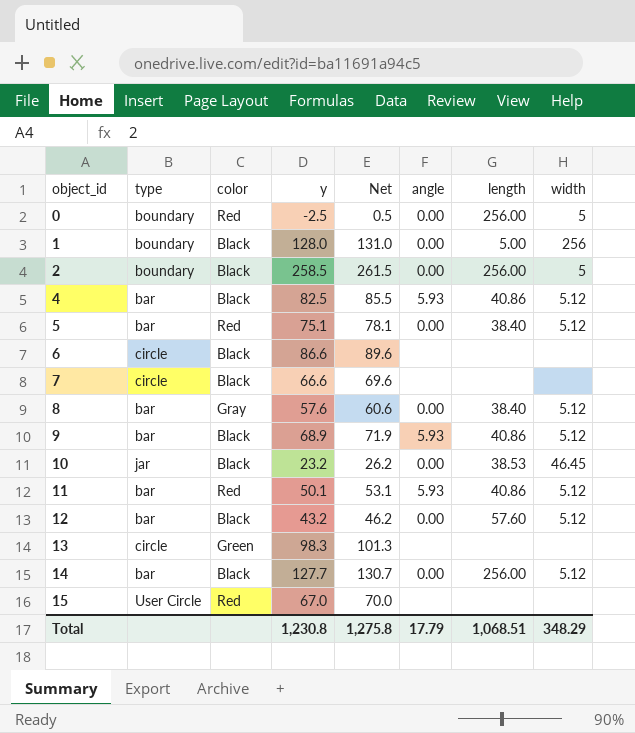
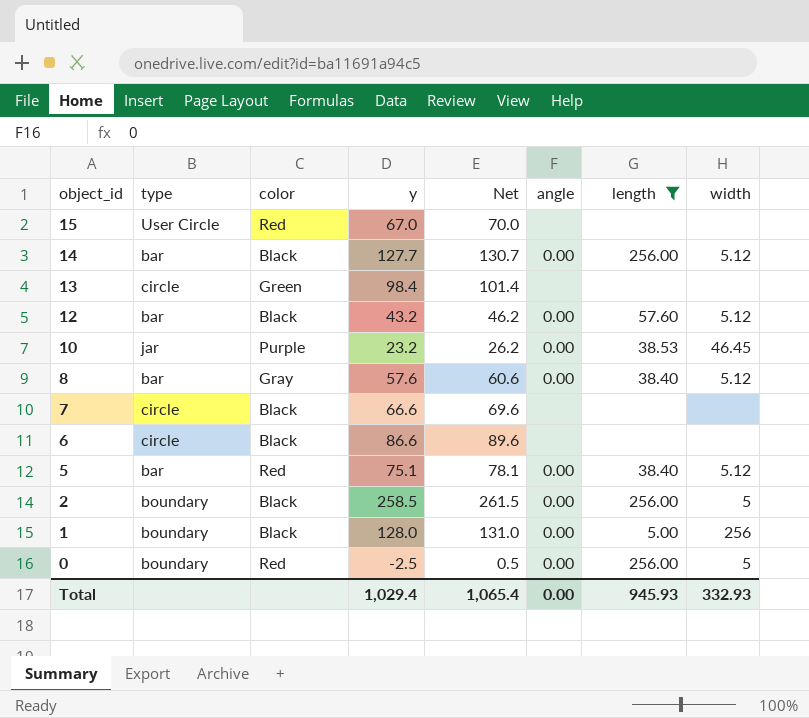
filter: none -> length != 40.86
row order: object_id ascending -> object_id descending
13 | y: 98.3 -> 98.4
13 | Net: 101.3 -> 101.4
10 | color: Black -> Purple
Total | y: 1,230.8 -> 1,029.4
Total | Net: 1,275.8 -> 1,065.4
Total | angle: 17.79 -> 0.00
Total | length: 1,068.51 -> 945.93
Total | width: 348.29 -> 332.93

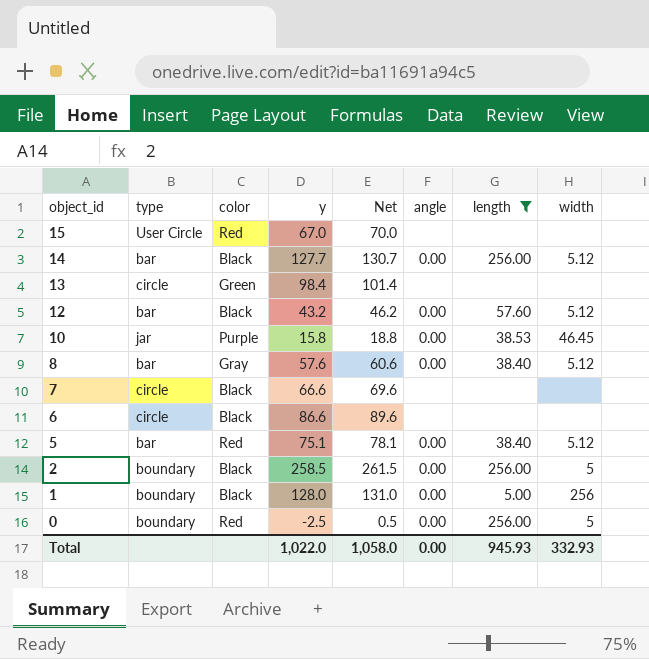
10 | y: 23.2 -> 15.8
10 | Net: 26.2 -> 18.8
Total | y: 1,029.4 -> 1,022.0
Total | Net: 1,065.4 -> 1,058.0

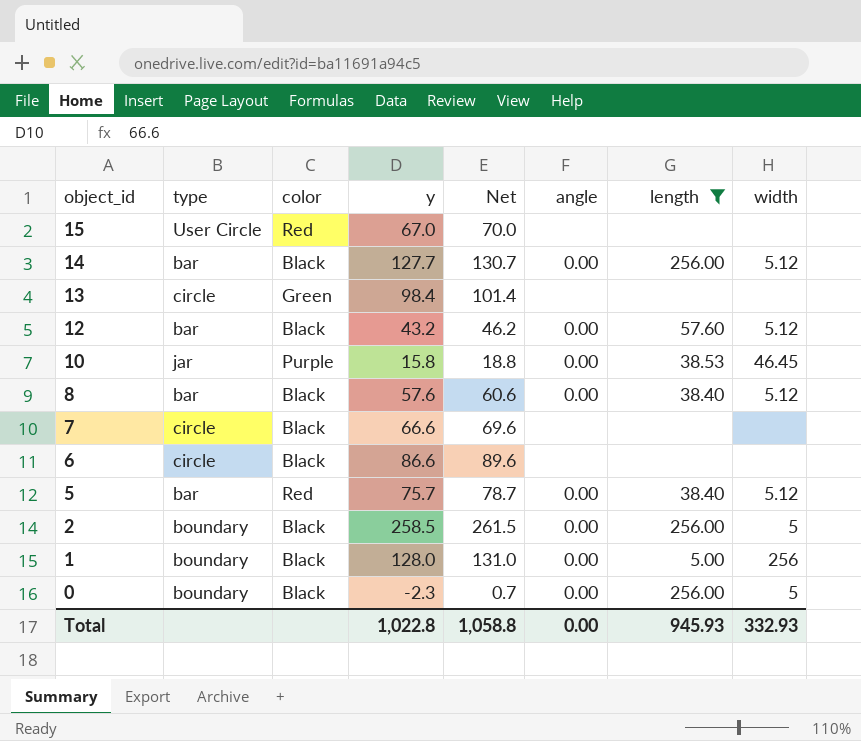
8 | color: Gray -> Black
5 | y: 75.1 -> 75.7
5 | Net: 78.1 -> 78.7
0 | color: Red -> Black
0 | y: -2.5 -> -2.3
0 | Net: 0.5 -> 0.7
Total | y: 1,022.0 -> 1,022.8
Total | Net: 1,058.0 -> 1,058.8

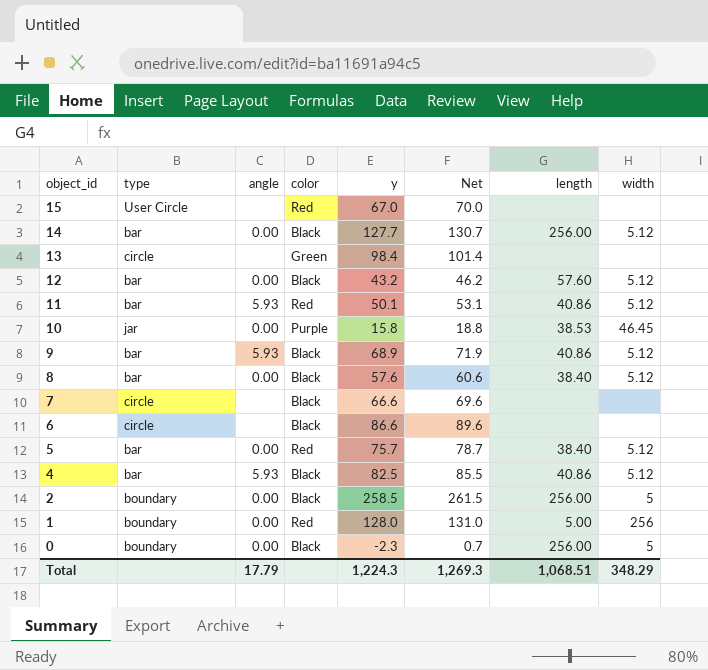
filter: length != 40.86 -> none
column angle | position: 6 -> 3
1 | color: Black -> Red
Total | angle: 0.00 -> 17.79
Total | y: 1,022.8 -> 1,224.3
Total | Net: 1,058.8 -> 1,269.3
Total | length: 945.93 -> 1,068.51
Total | width: 332.93 -> 348.29

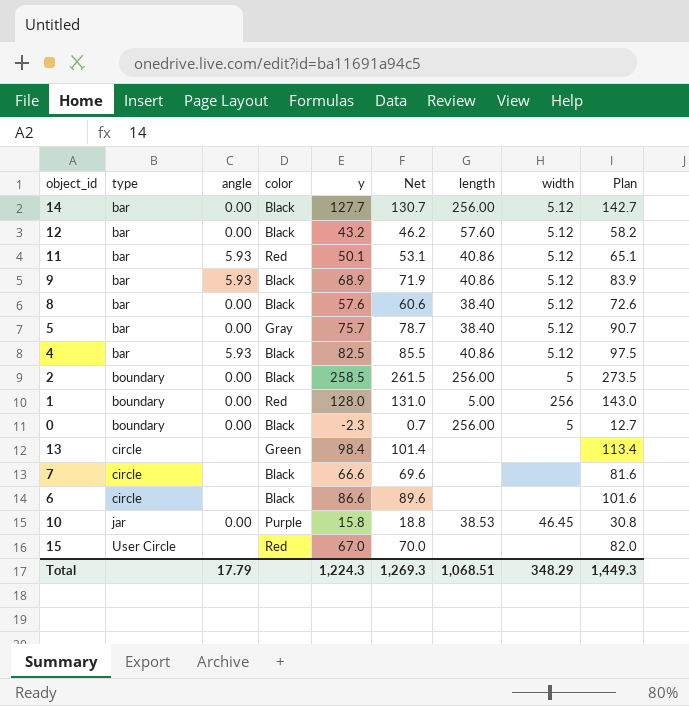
row order: object_id descending -> type ascending
column Plan | formula: none -> [y] + 15
5 | color: Red -> Gray

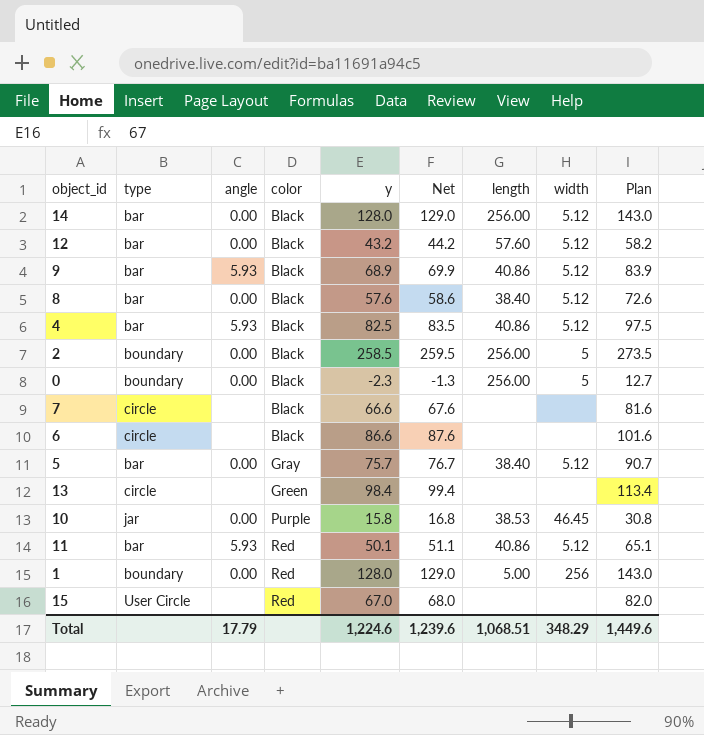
row order: type ascending -> color ascending
column Net | formula: [y] + 3 -> [y] + 1
14 | y: 127.7 -> 128.0
14 | Plan: 142.7 -> 143.0
Total | y: 1,224.3 -> 1,224.6
Total | Net: 1,269.3 -> 1,239.6
Total | Plan: 1,449.3 -> 1,449.6

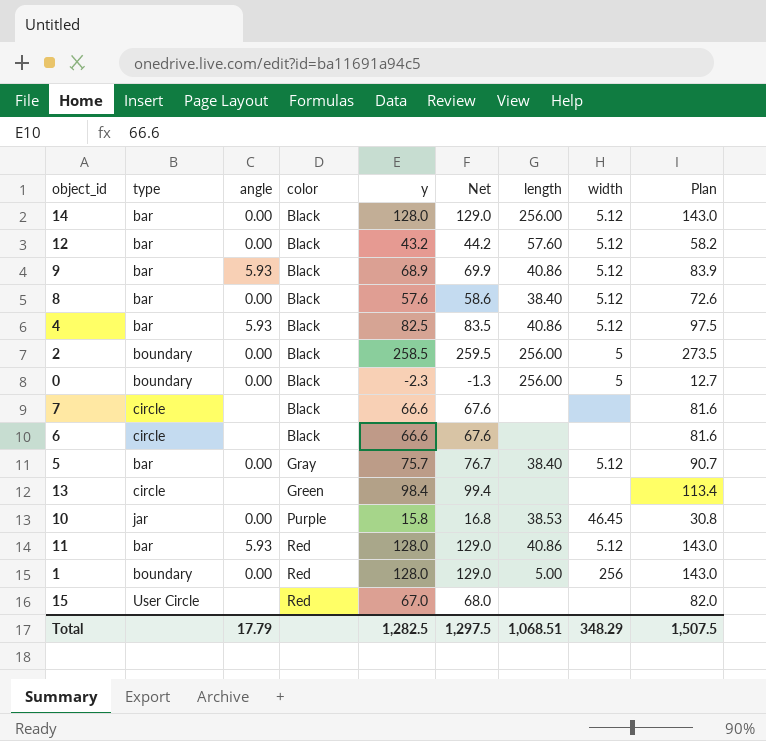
6 | y: 86.6 -> 66.6
6 | Net: 87.6 -> 67.6
6 | Plan: 101.6 -> 81.6
11 | y: 50.1 -> 128.0
11 | Net: 51.1 -> 129.0
11 | Plan: 65.1 -> 143.0
Total | y: 1,224.6 -> 1,282.5
Total | Net: 1,239.6 -> 1,297.5
Total | Plan: 1,449.6 -> 1,507.5

